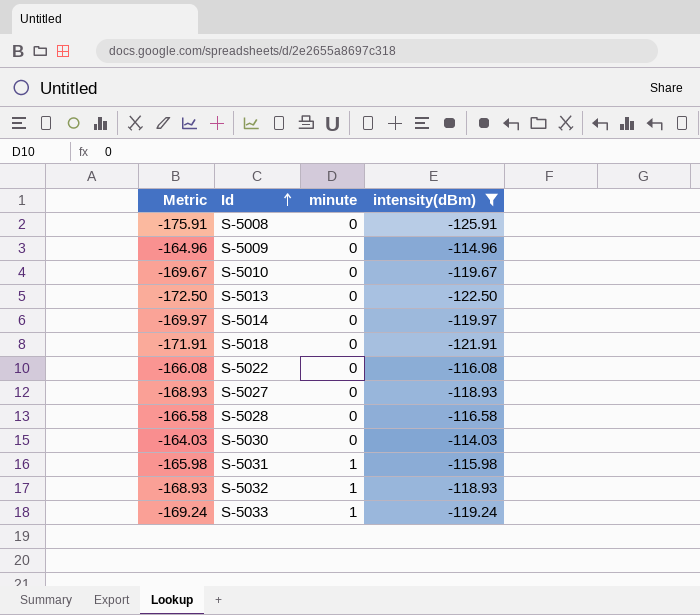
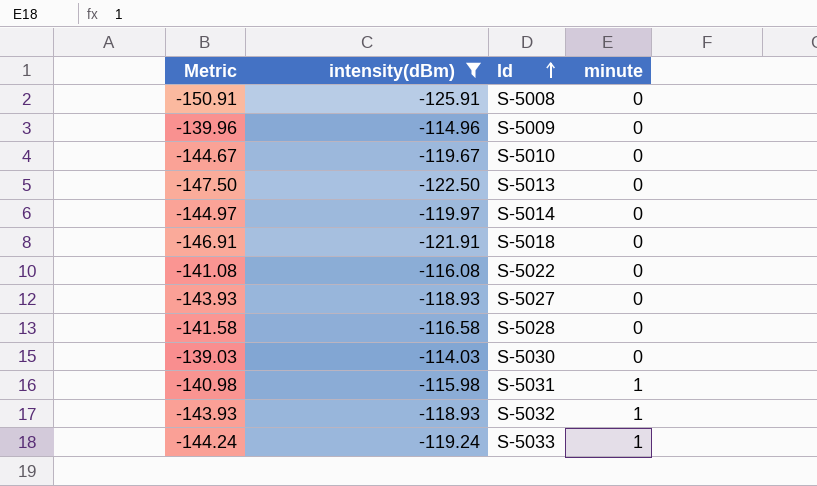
column Metric | formula: [intensity(dBm)] - 50 -> [intensity(dBm)] - 25
column intensity(dBm) | position: 4 -> 2

